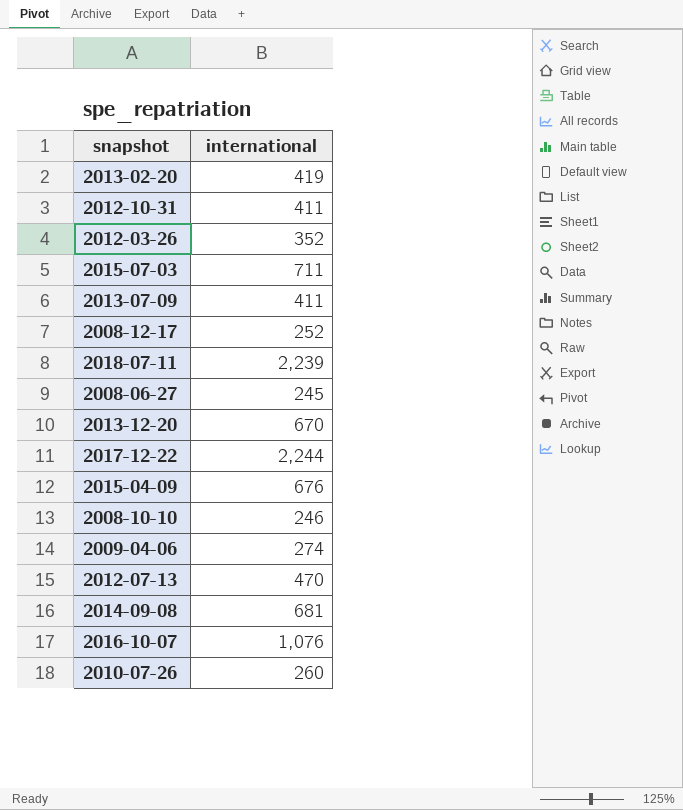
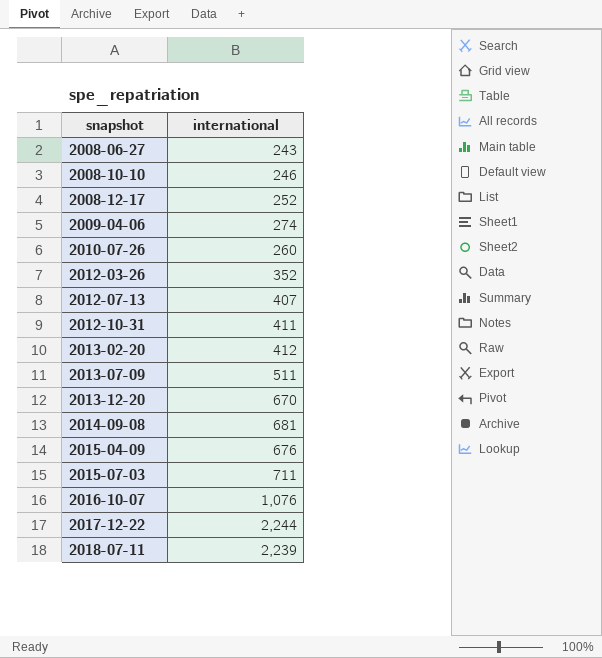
row order: none -> snapshot ascending
2008-06-27 | international: 245 -> 243
2012-07-13 | international: 470 -> 407
2013-02-20 | international: 419 -> 412
2013-07-09 | international: 411 -> 511

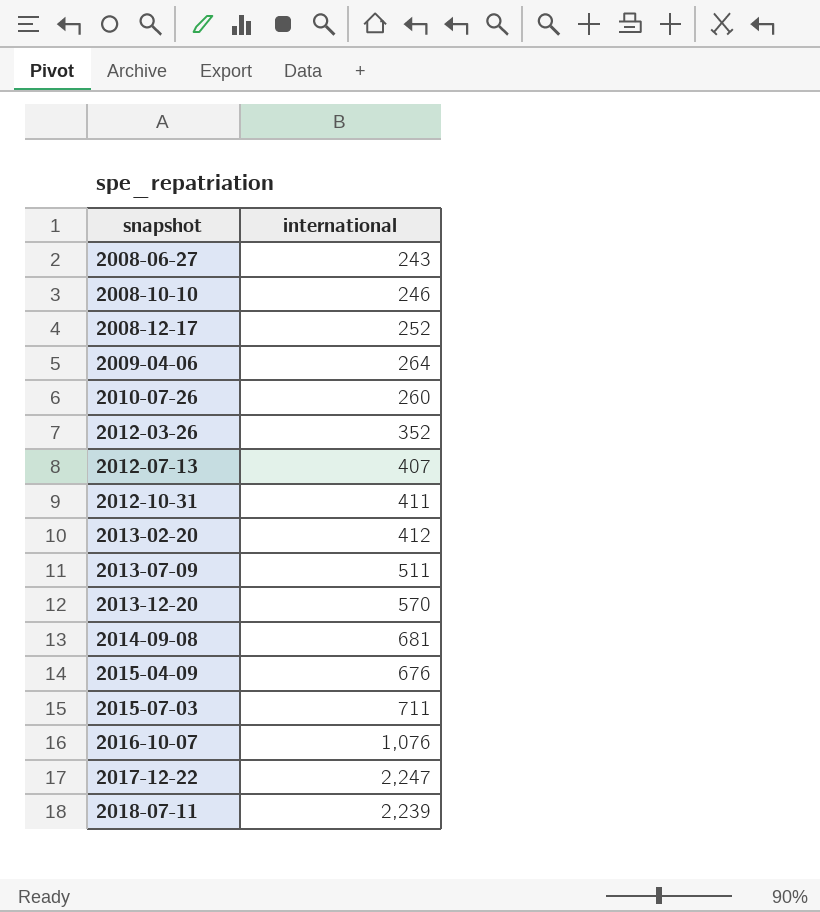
2009-04-06 | international: 274 -> 264
2013-12-20 | international: 670 -> 570
2017-12-22 | international: 2,244 -> 2,247

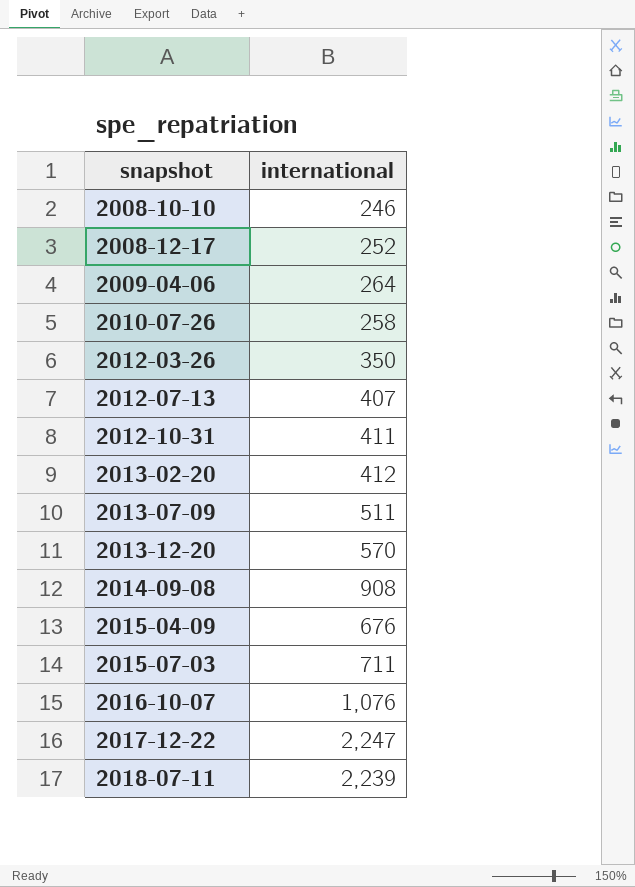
row 2008-06-27: 243 -> none
2010-07-26 | international: 260 -> 258
2012-03-26 | international: 352 -> 350
2014-09-08 | international: 681 -> 908

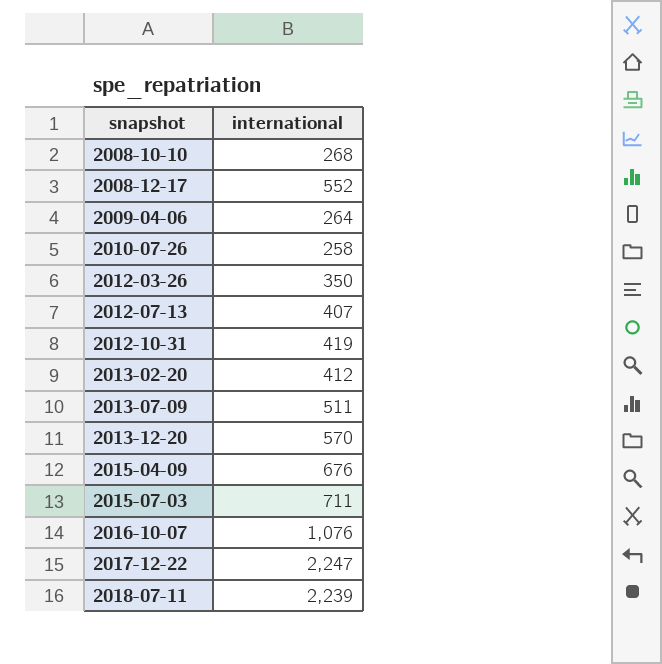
row 2014-09-08: 908 -> none
2008-10-10 | international: 246 -> 268
2008-12-17 | international: 252 -> 552
2012-10-31 | international: 411 -> 419

